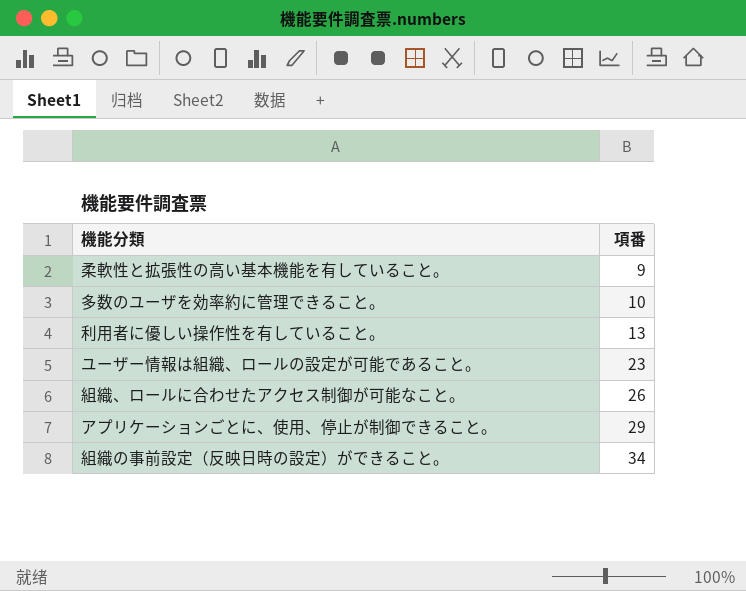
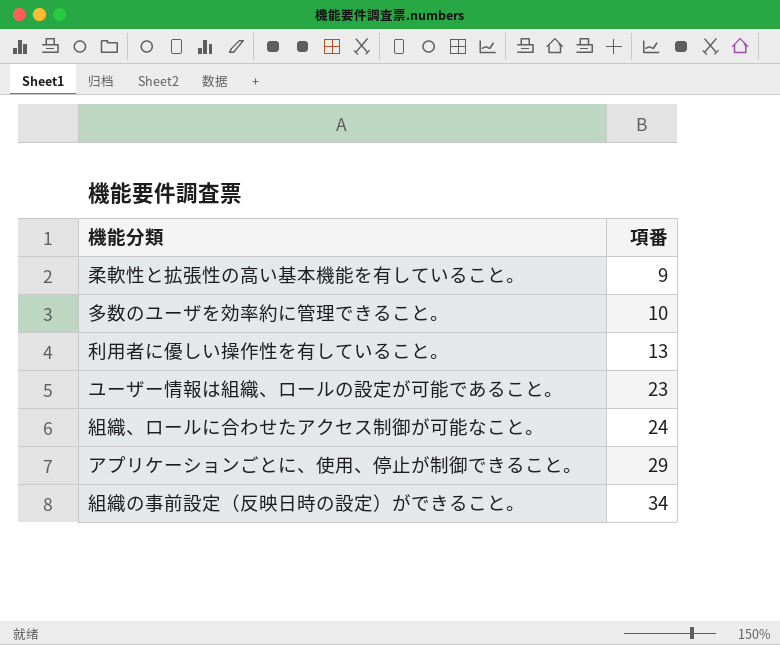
組織、ロールに合わせたアクセス制御が可能なこと。 | 項番: 26 -> 24

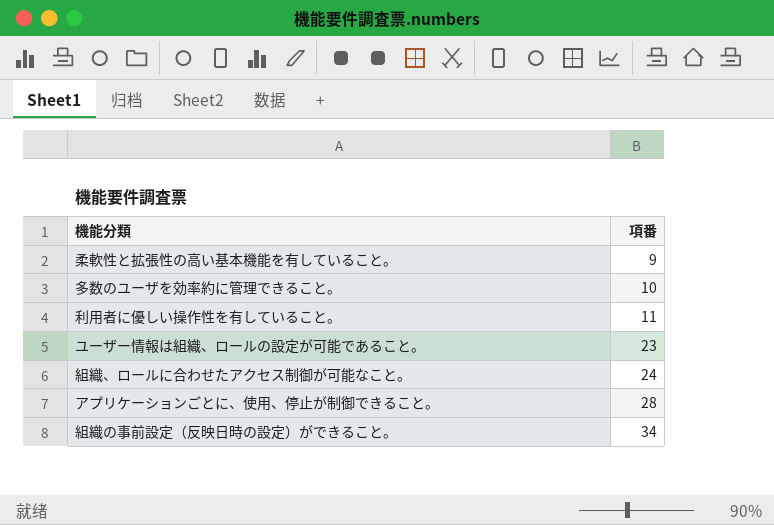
利用者に優しい操作性を有していること。 | 項番: 13 -> 11
アプリケーションごとに、使用、停止が制御できること。 | 項番: 29 -> 28

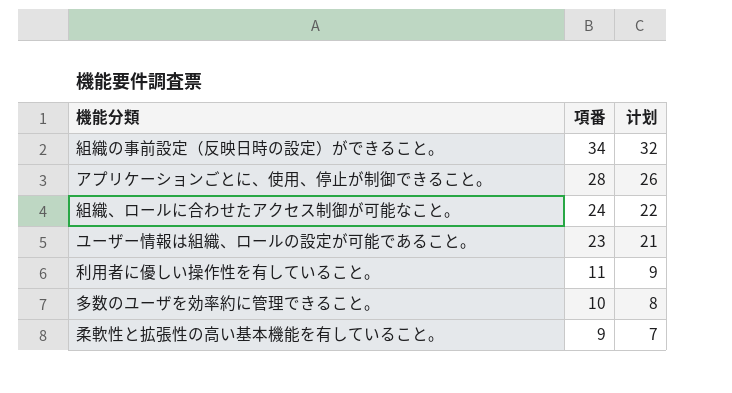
row order: 項番 ascending -> 項番 descending
column 计划 | formula: none -> [項番] - 2

